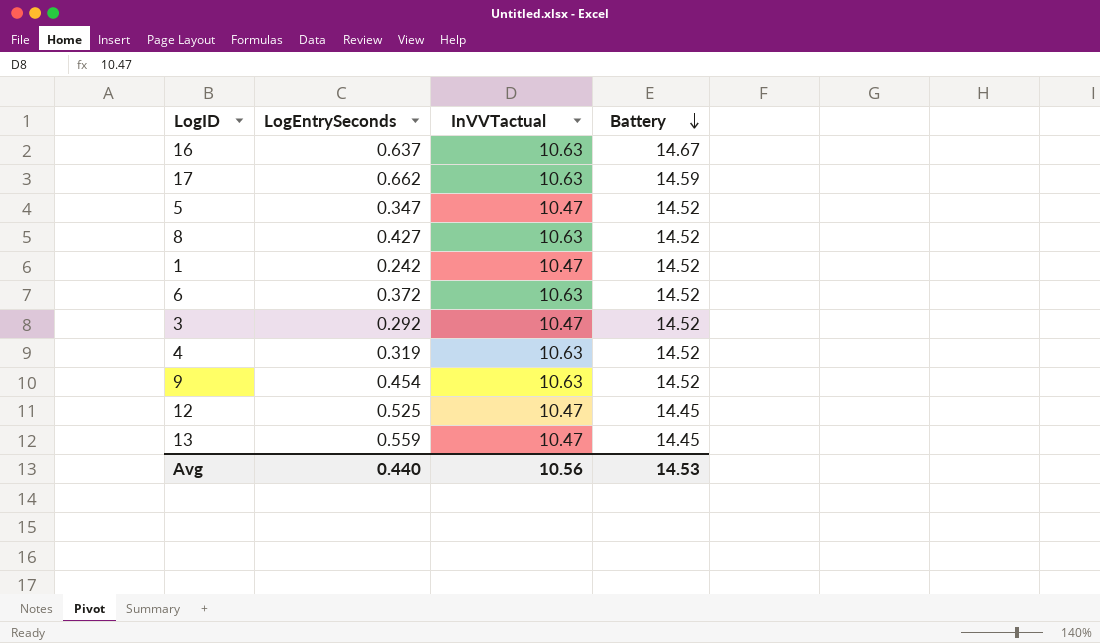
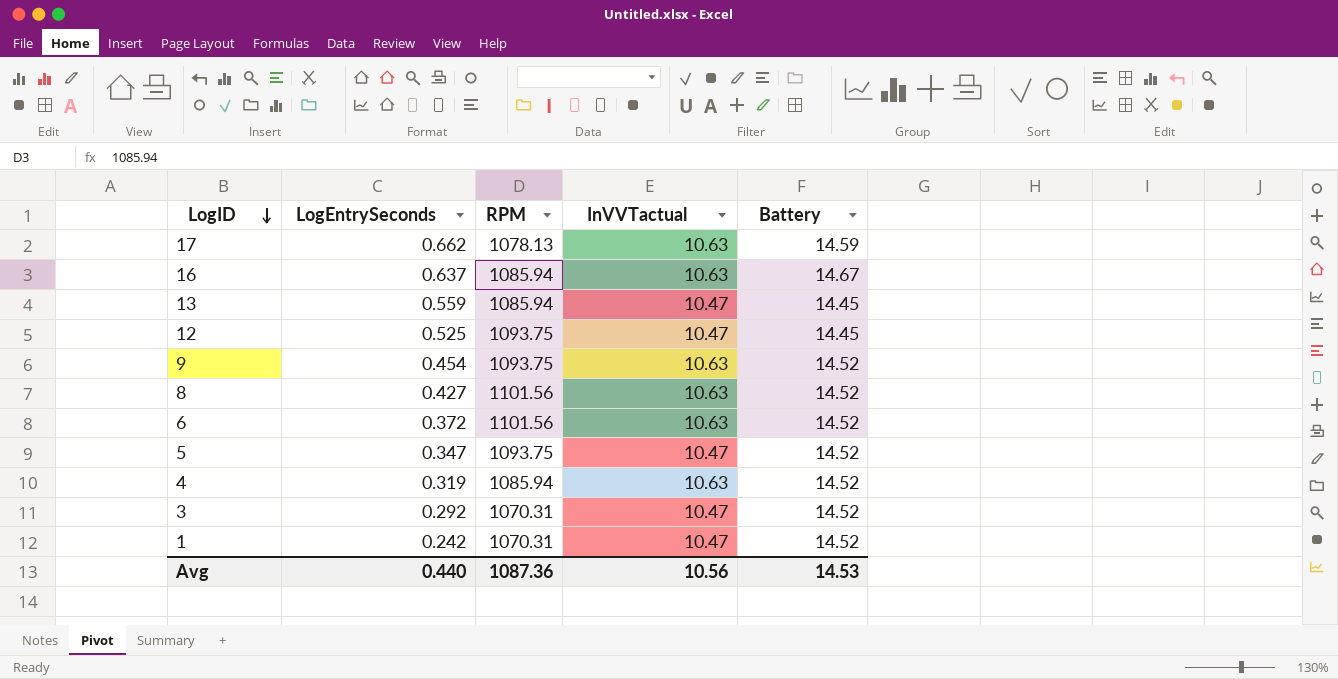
row order: Battery descending -> LogID descending
column RPM | position: none -> 3

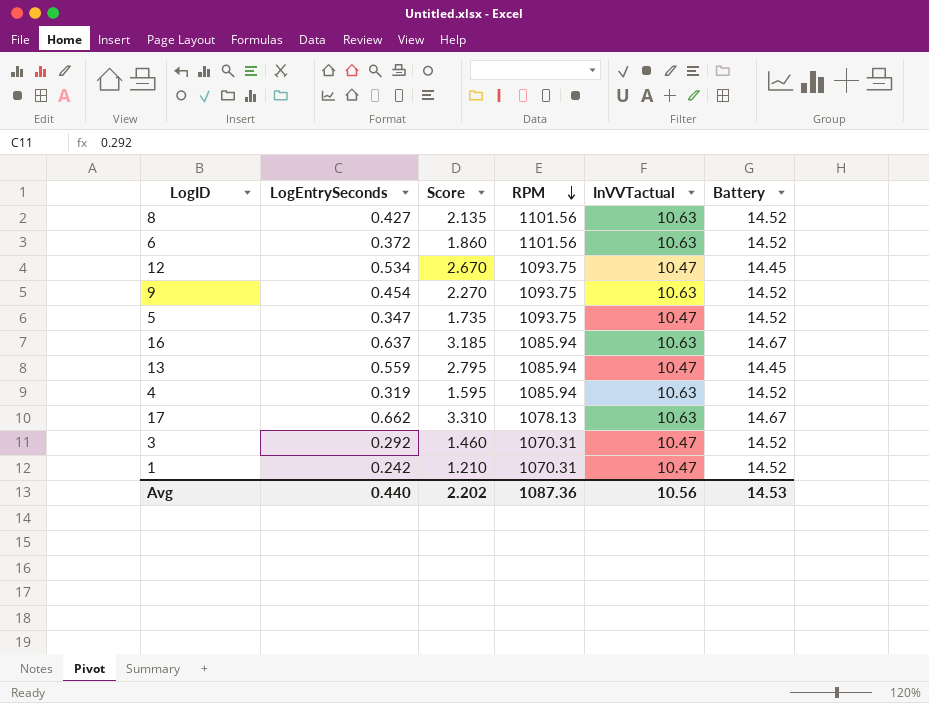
row order: LogID descending -> RPM descending
column Score | formula: none -> [LogEntrySeconds] * 5
12 | LogEntrySeconds: 0.525 -> 0.534
17 | Battery: 14.59 -> 14.67

